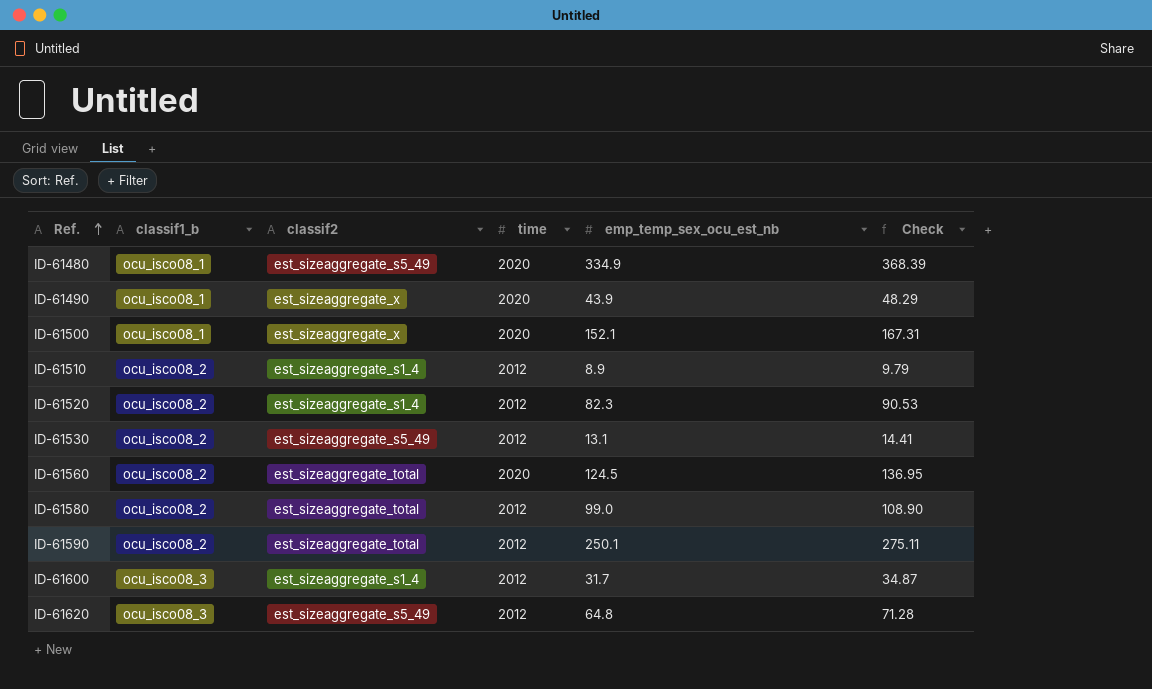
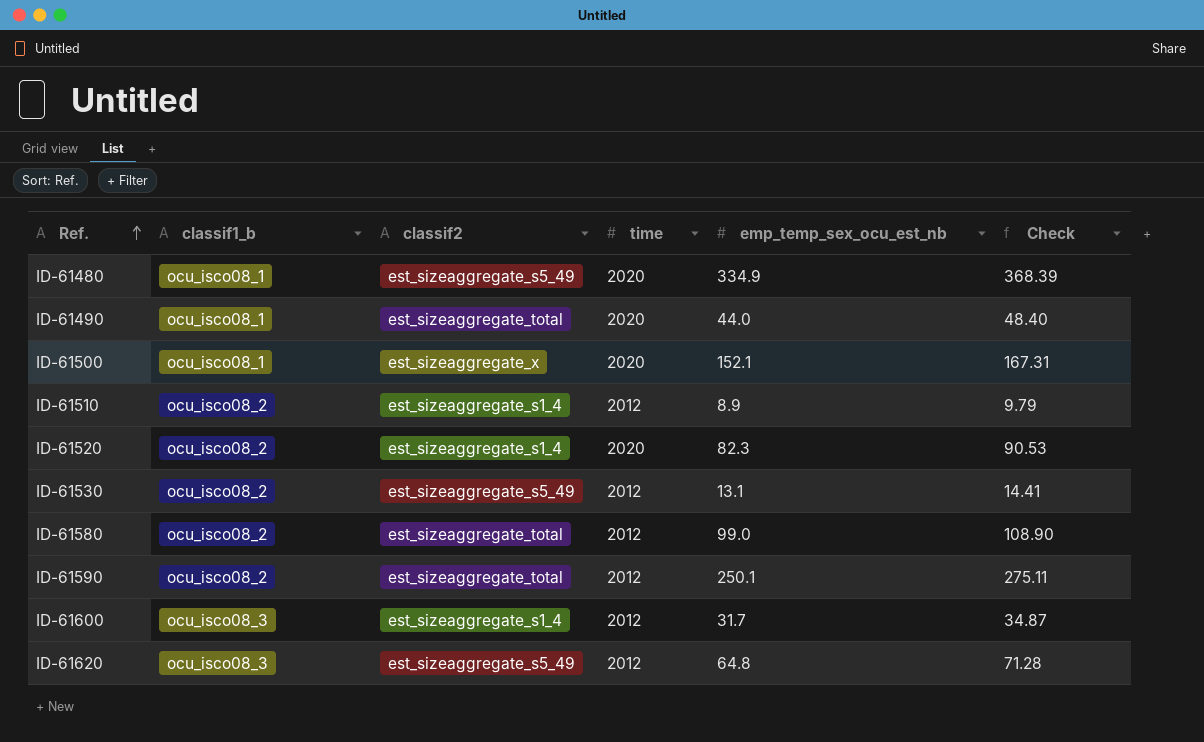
row ID-61560: ocu_isco08_2 | est_sizeaggregate_total | 2020 | 124.5 | 136.95 -> none
ID-61490 | classif2: est_sizeaggregate_x -> est_sizeaggregate_total
ID-61490 | emp_temp_sex_ocu_est_nb: 43.9 -> 44.0
ID-61490 | Check: 48.29 -> 48.40
ID-61520 | time: 2012 -> 2020

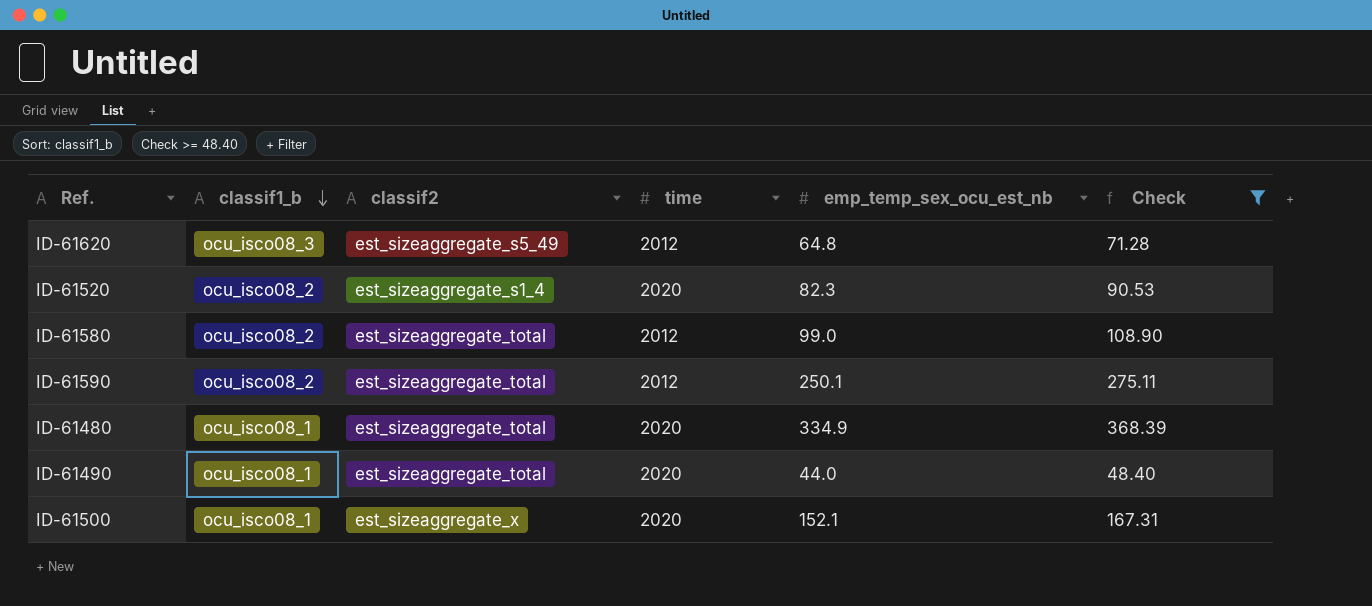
filter: none -> Check >= 48.40
row order: Ref. ascending -> classif1_b descending
ID-61480 | classif2: est_sizeaggregate_s5_49 -> est_sizeaggregate_total

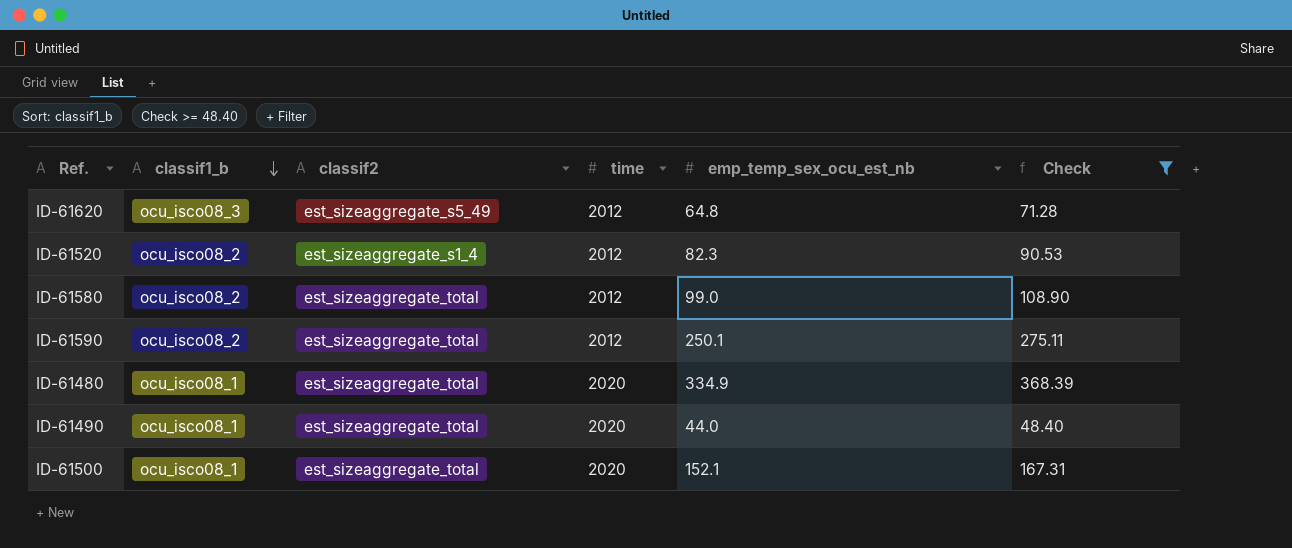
ID-61520 | time: 2020 -> 2012
ID-61500 | classif2: est_sizeaggregate_x -> est_sizeaggregate_total

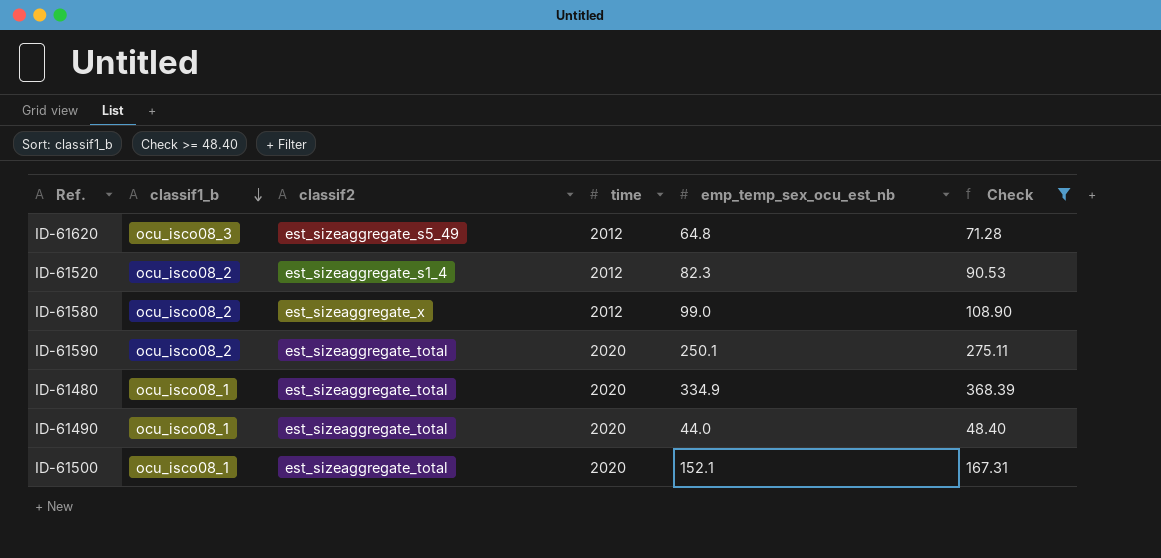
ID-61580 | classif2: est_sizeaggregate_total -> est_sizeaggregate_x
ID-61590 | time: 2012 -> 2020

